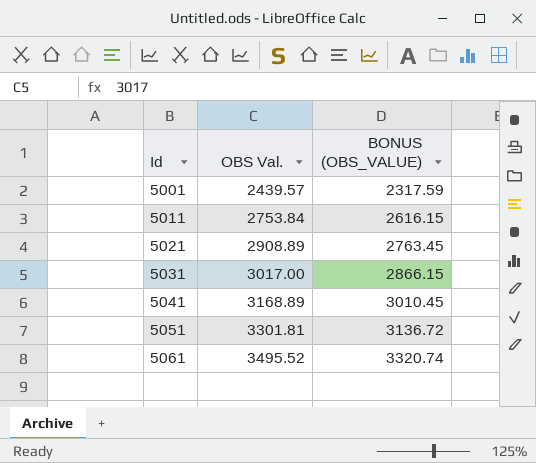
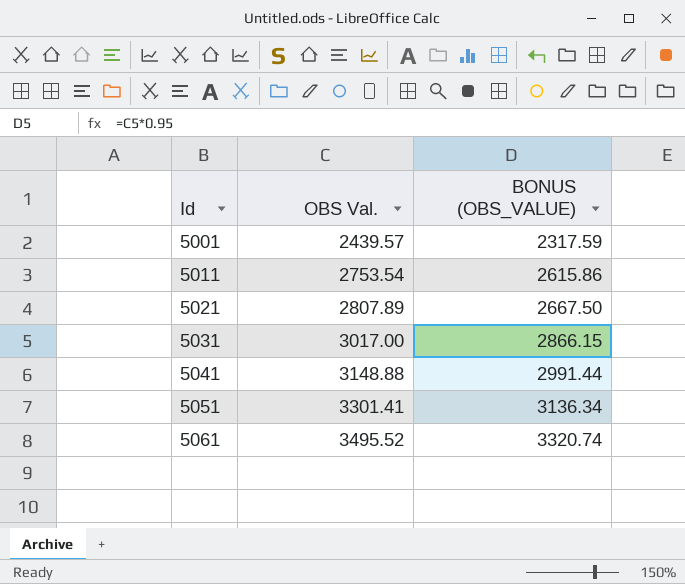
5011 | OBS Val.: 2753.84 -> 2753.54
5011 | BONUS (OBS_VALUE): 2616.15 -> 2615.86
5021 | OBS Val.: 2908.89 -> 2807.89
5021 | BONUS (OBS_VALUE): 2763.45 -> 2667.50
5041 | OBS Val.: 3168.89 -> 3148.88
5041 | BONUS (OBS_VALUE): 3010.45 -> 2991.44
5051 | OBS Val.: 3301.81 -> 3301.41
5051 | BONUS (OBS_VALUE): 3136.72 -> 3136.34

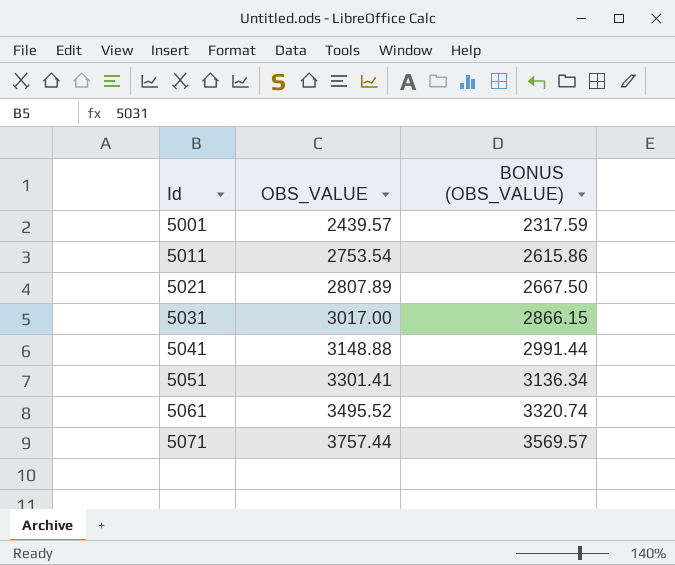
column name: OBS Val. -> OBS_VALUE
row 5071: none -> 3757.44 | 3569.57

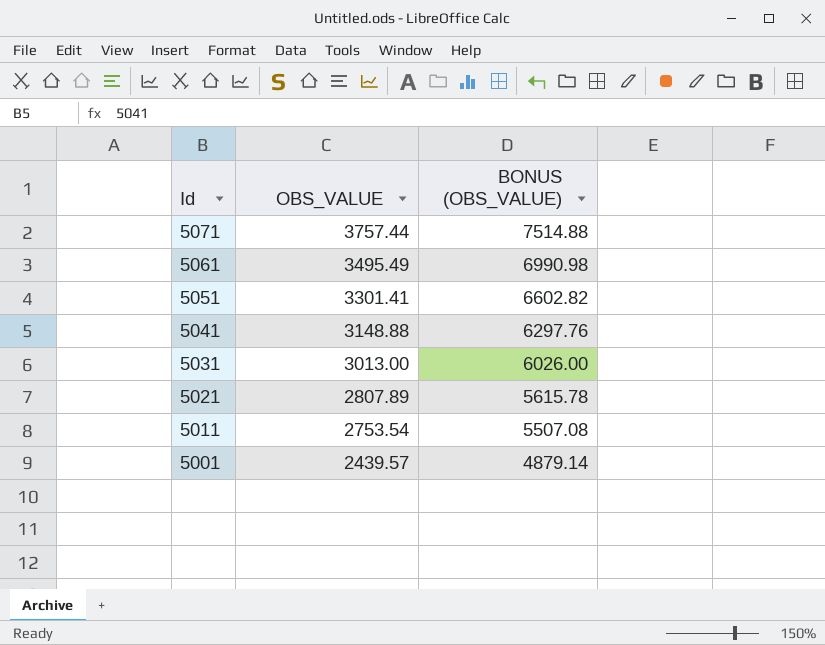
row order: Id ascending -> Id descending
column BONUS (OBS_VALUE) | formula: [OBS_VALUE] * 0.95 -> [OBS_VALUE] * 2
5061 | OBS_VALUE: 3495.52 -> 3495.49
5031 | OBS_VALUE: 3017.00 -> 3013.00

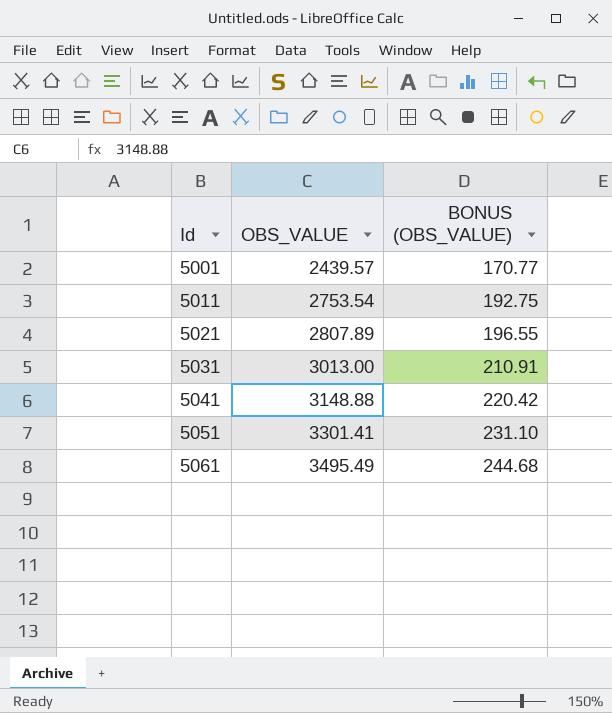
row order: Id descending -> Id ascending
column BONUS (OBS_VALUE) | formula: [OBS_VALUE] * 2 -> [OBS_VALUE] * 0.07
row 5071: 3757.44 | 7514.88 -> none

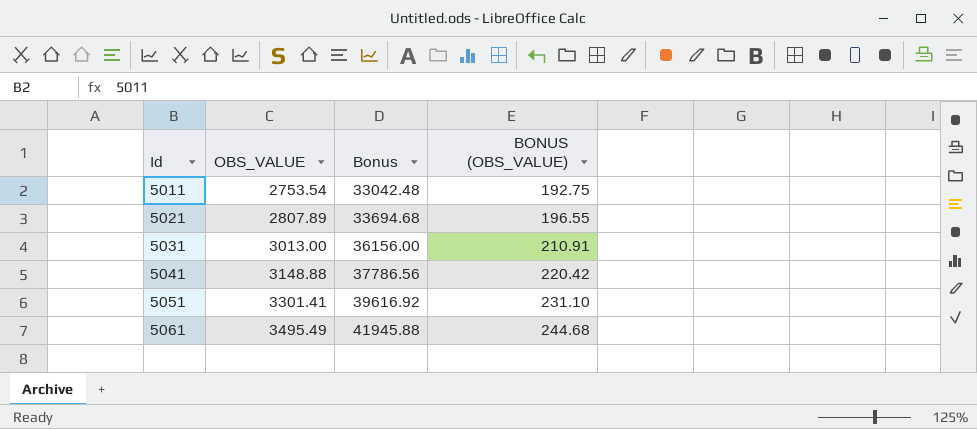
column Bonus | formula: none -> [OBS_VALUE] * 12
row 5001: 2439.57 | 170.77 -> none

